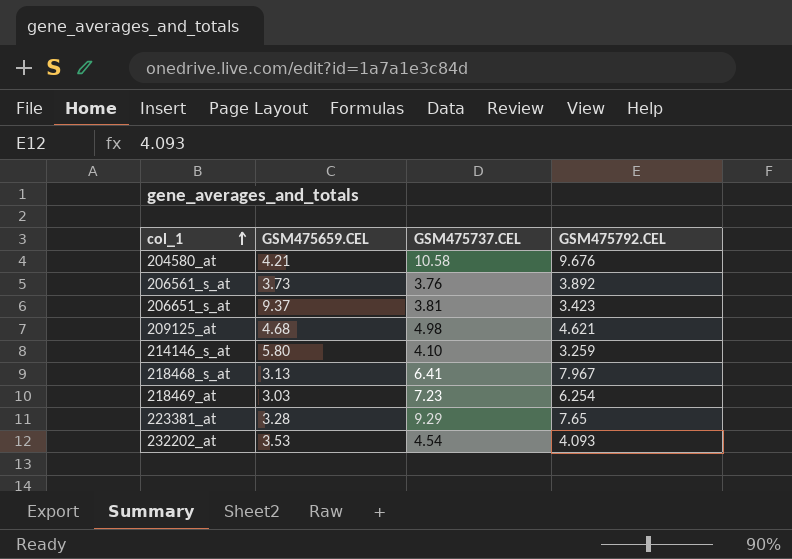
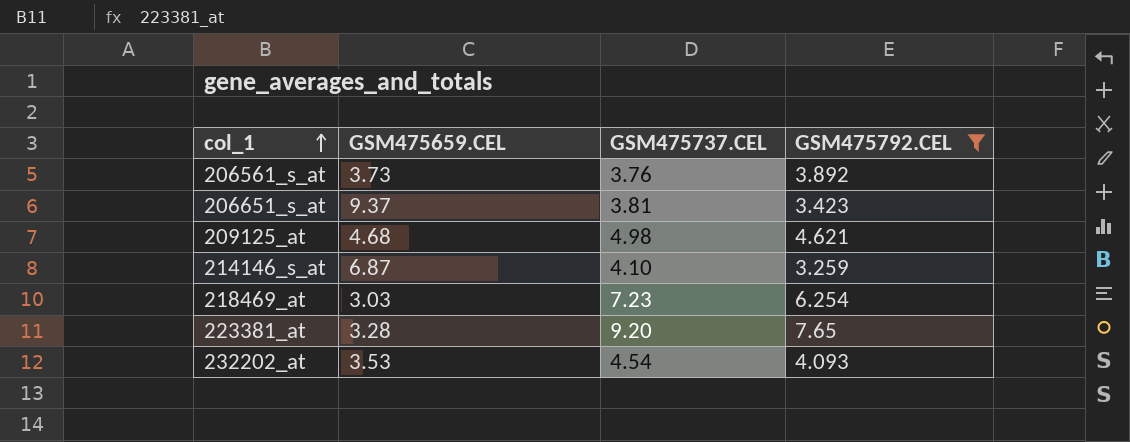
filter: none -> GSM475792.CEL <= 7.65
214146_s_at | GSM475659.CEL: 5.80 -> 6.87
223381_at | GSM475737.CEL: 9.29 -> 9.20

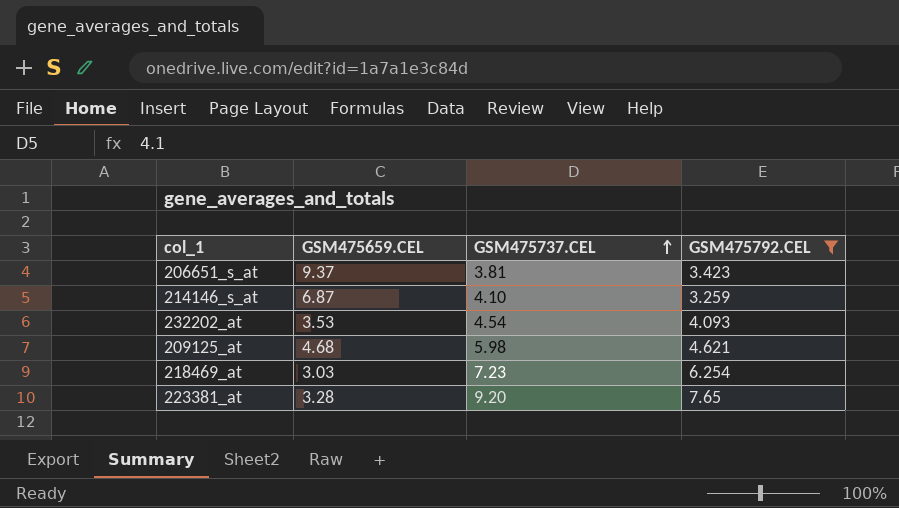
row order: col_1 ascending -> GSM475737.CEL ascending
row 206561_s_at: 3.73 | 3.76 | 3.892 -> none
209125_at | GSM475737.CEL: 4.98 -> 5.98

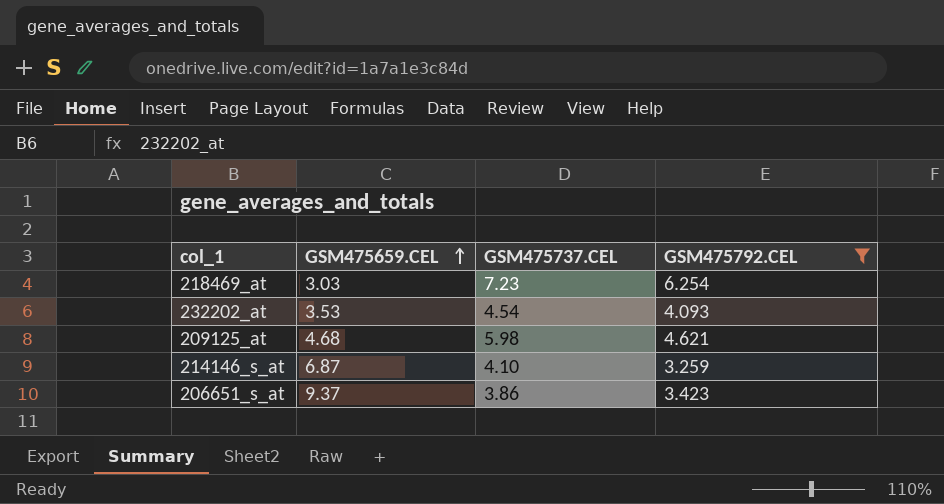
row order: GSM475737.CEL ascending -> GSM475659.CEL ascending
row 223381_at: 3.28 | 9.20 | 7.65 -> none
206651_s_at | GSM475737.CEL: 3.81 -> 3.86

